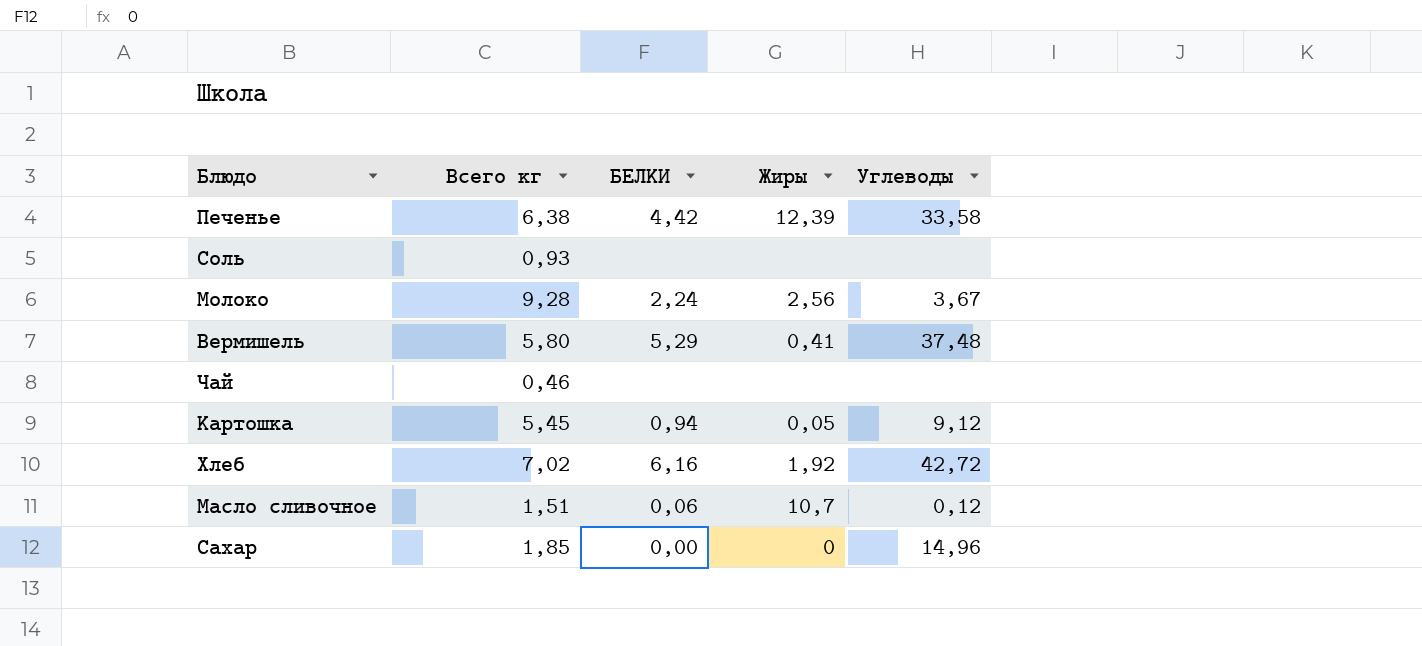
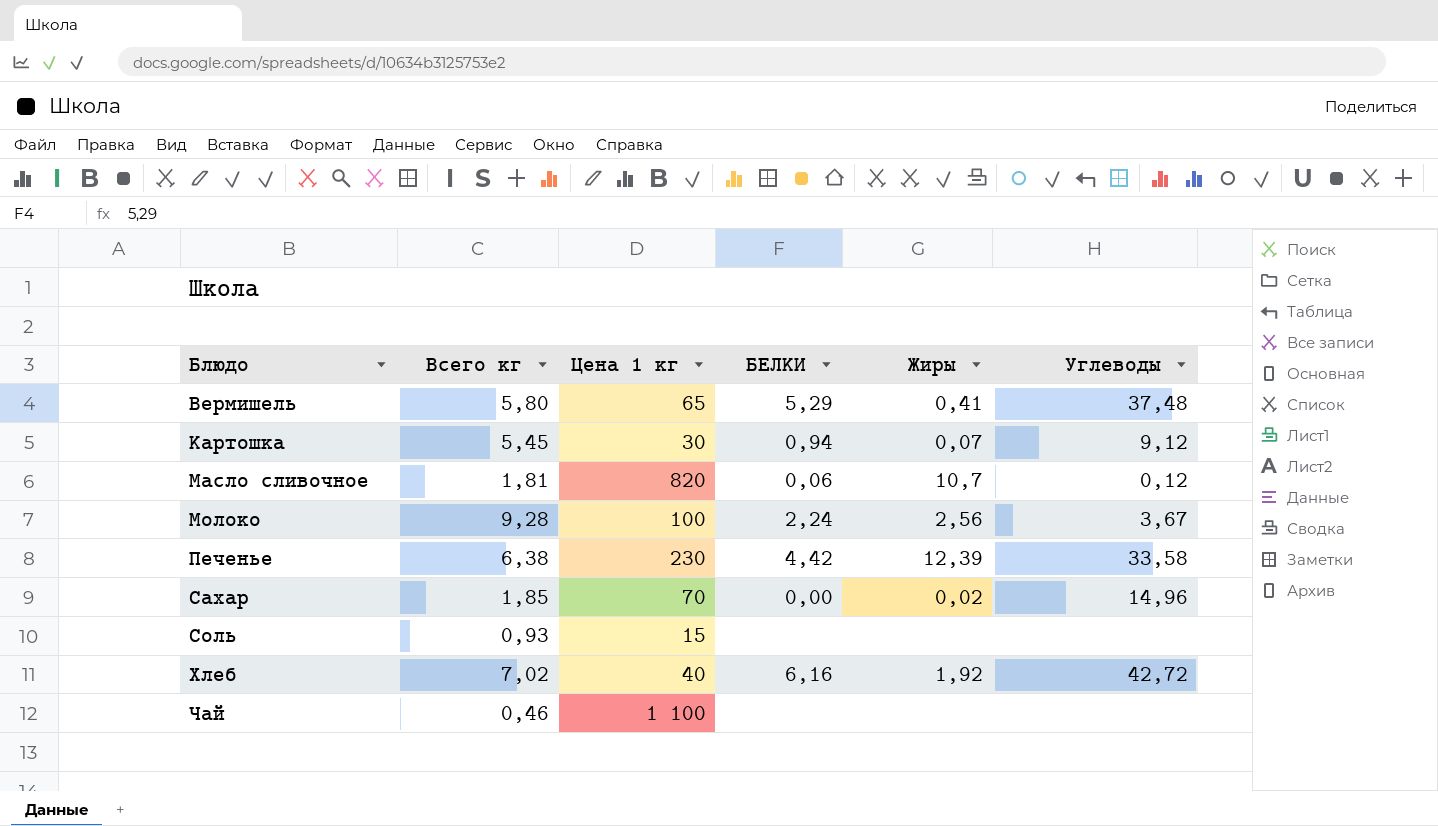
row order: none -> Блюдо ascending
column Цена 1 кг | position: none -> 3
Картошка | Жиры: 0,05 -> 0,07
Масло сливочное | Всего кг: 1,51 -> 1,81
Сахар | Жиры: 0 -> 0,02

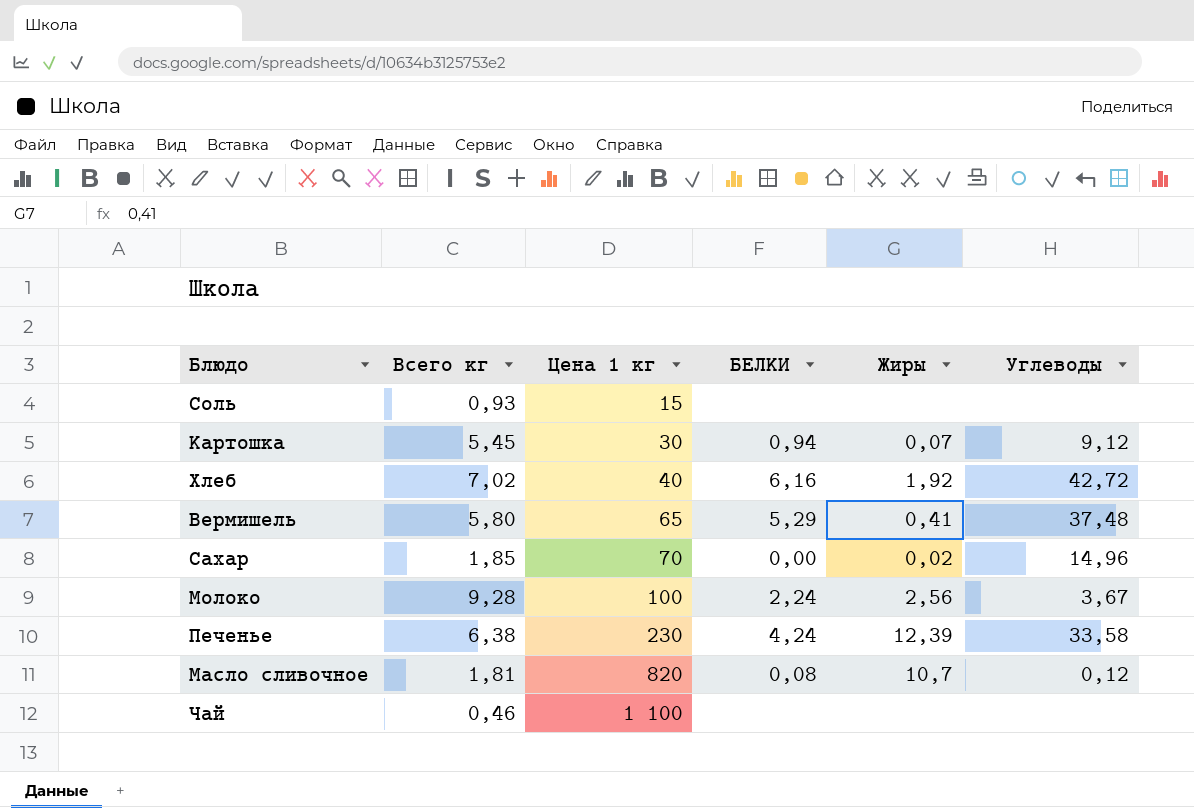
row order: Блюдо ascending -> Цена 1 кг ascending
Печенье | БЕЛКИ: 4,42 -> 4,24
Масло сливочное | БЕЛКИ: 0,06 -> 0,08

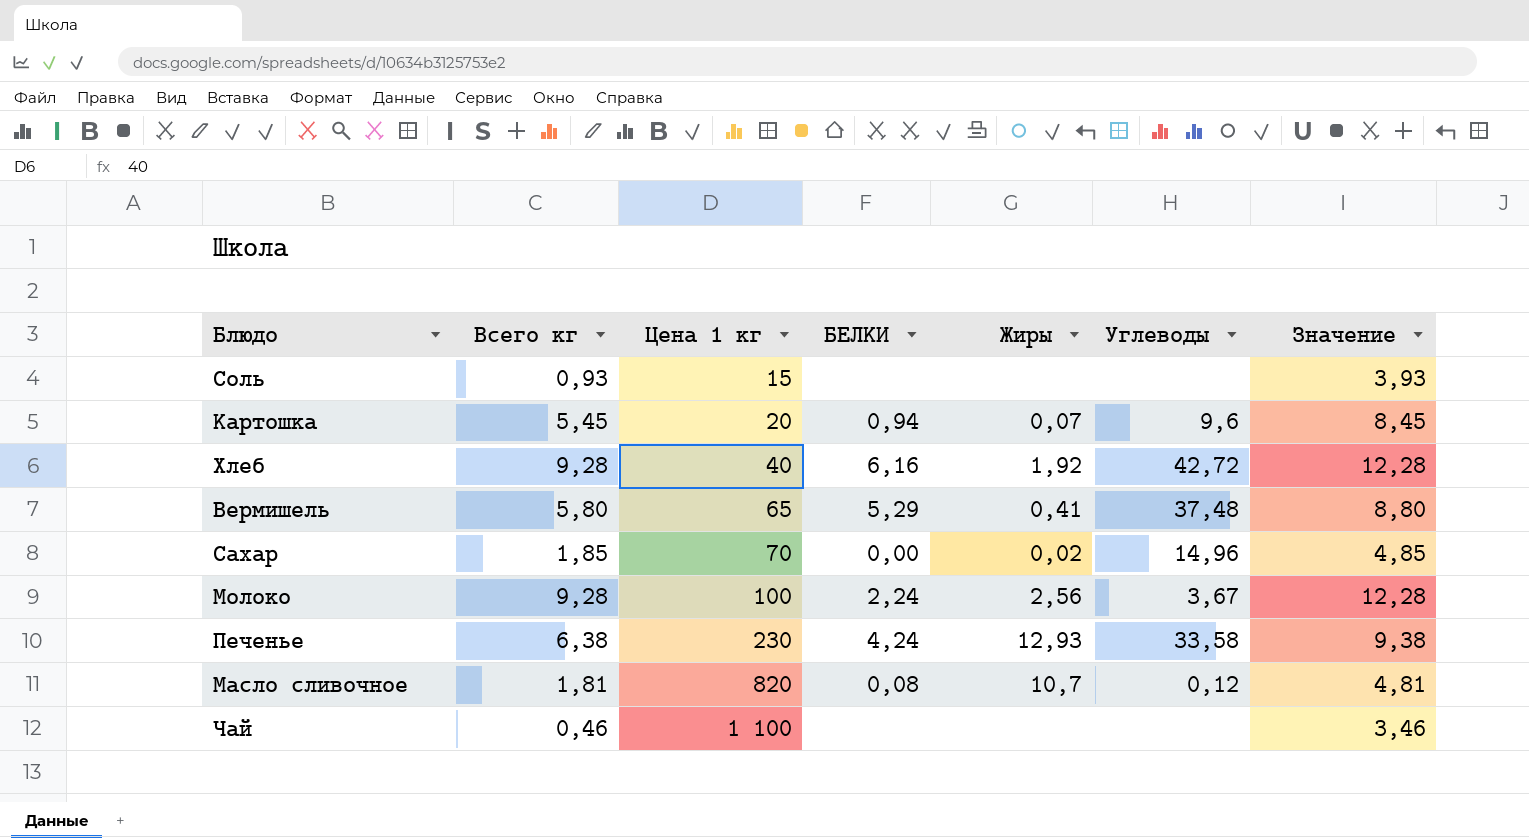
column Значение | formula: none -> [Всего кг] + 3
Картошка | Цена 1 кг: 30 -> 20
Картошка | Углеводы: 9,12 -> 9,6
Хлеб | Всего кг: 7,02 -> 9,28
Печенье | Жиры: 12,39 -> 12,93

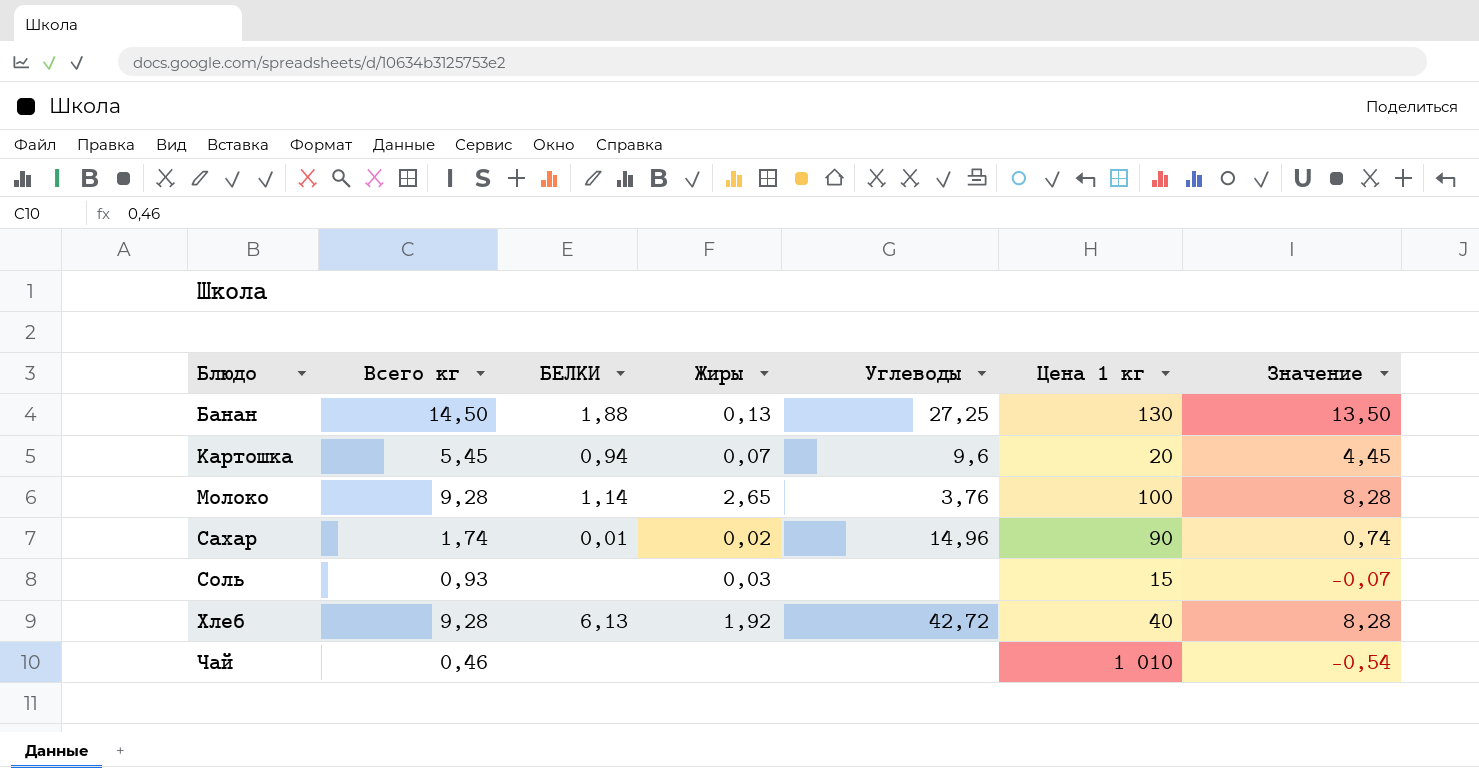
row order: Цена 1 кг ascending -> Блюдо ascending
column Цена 1 кг | position: 3 -> 6
column Значение | formula: [Всего кг] + 3 -> [Всего кг] - 1
row Вермишель: 5,80 | 65 | 5,29 | 0,41 | 37,48 | 8,80 -> none
row Печенье: 6,38 | 230 | 4,24 | 12,93 | 33,58 | 9,38 -> none
row Масло сливочное: 1,81 | 820 | 0,08 | 10,7 | 0,12 | 4,81 -> none
row Банан: none -> 14,50 | 1,88 | 0,13 | 27,25 | 130 | 13,50
Молоко | БЕЛКИ: 2,24 -> 1,14
Молоко | Жиры: 2,56 -> 2,65
Молоко | Углеводы: 3,67 -> 3,76
Сахар | Всего кг: 1,85 -> 1,74
Сахар | БЕЛКИ: 0,00 -> 0,01
Сахар | Цена 1 кг: 70 -> 90
Соль | Жиры: none -> 0,03
Хлеб | БЕЛКИ: 6,16 -> 6,13
Чай | Цена 1 кг: 1 100 -> 1 010

